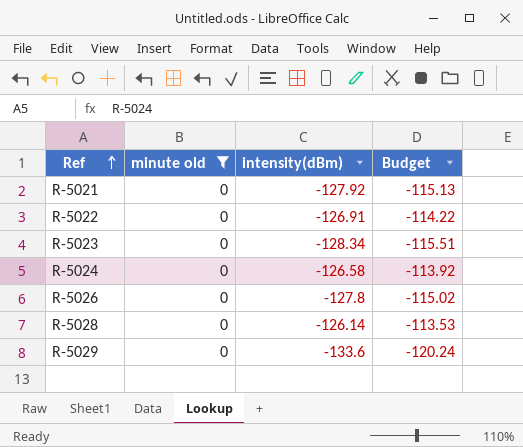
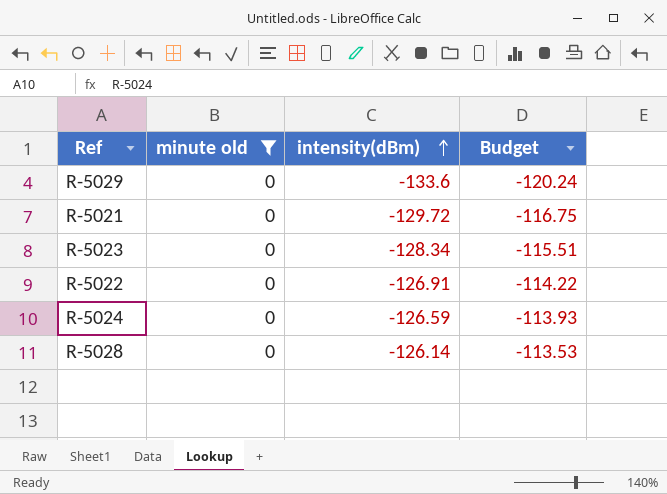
row order: Ref ascending -> intensity(dBm) ascending
row R-5026: 0 | -127.8 | -115.02 -> none
R-5021 | intensity(dBm): -127.92 -> -129.72
R-5021 | Budget: -115.13 -> -116.75
R-5024 | intensity(dBm): -126.58 -> -126.59
R-5024 | Budget: -113.92 -> -113.93

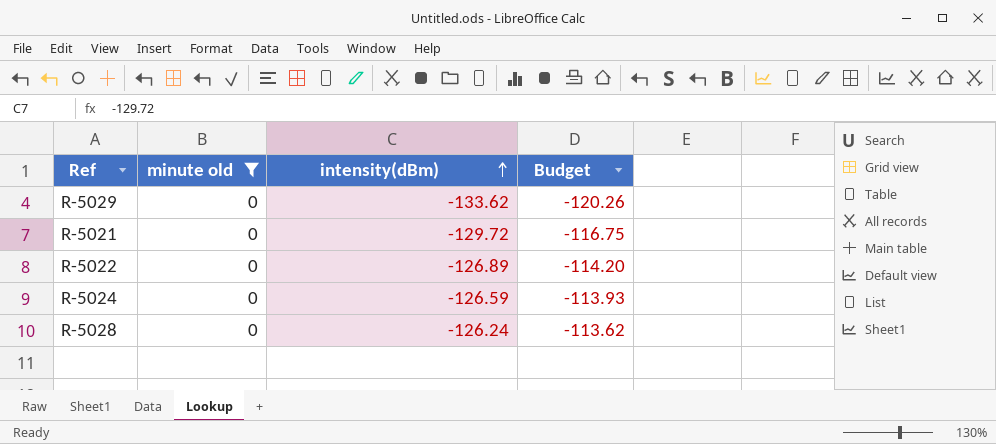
row R-5023: 0 | -128.34 | -115.51 -> none
R-5029 | intensity(dBm): -133.6 -> -133.62
R-5029 | Budget: -120.24 -> -120.26
R-5022 | intensity(dBm): -126.91 -> -126.89
R-5022 | Budget: -114.22 -> -114.20
R-5028 | intensity(dBm): -126.14 -> -126.24
R-5028 | Budget: -113.53 -> -113.62

